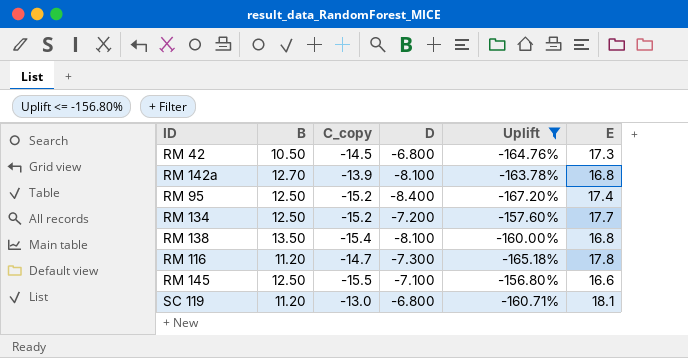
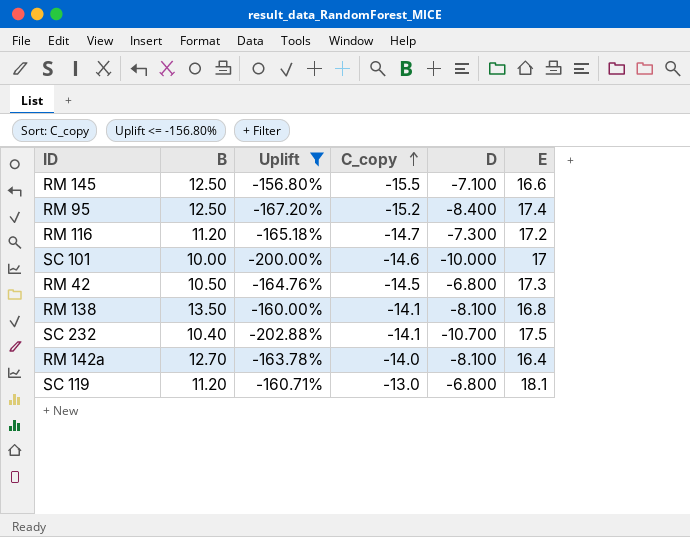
row order: none -> C_copy ascending
column Uplift | position: 5 -> 3
row RM 134: 12.50 | -15.2 | -7.200 | -157.60% | 17.7 -> none
RM 116 | E: 17.8 -> 17.2
row SC 101: none -> 10.00 | -200.00% | -14.6 | -10.000 | 17
RM 138 | C_copy: -15.4 -> -14.1
row SC 232: none -> 10.40 | -202.88% | -14.1 | -10.700 | 17.5
RM 142a | C_copy: -13.9 -> -14.0
RM 142a | E: 16.8 -> 16.4

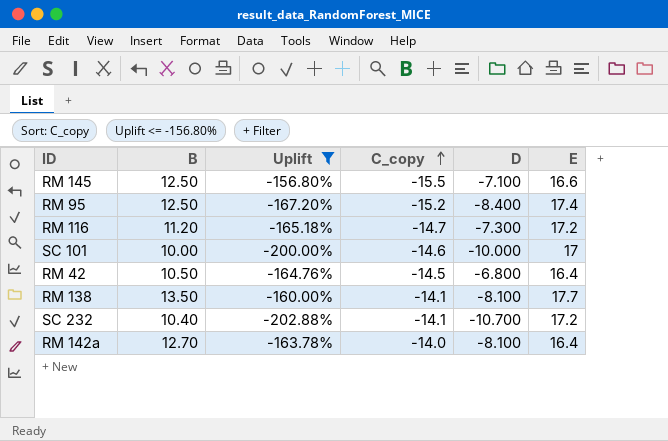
row SC 119: 11.20 | -160.71% | -13.0 | -6.800 | 18.1 -> none
RM 42 | E: 17.3 -> 16.4
RM 138 | E: 16.8 -> 17.7
SC 232 | E: 17.5 -> 17.2

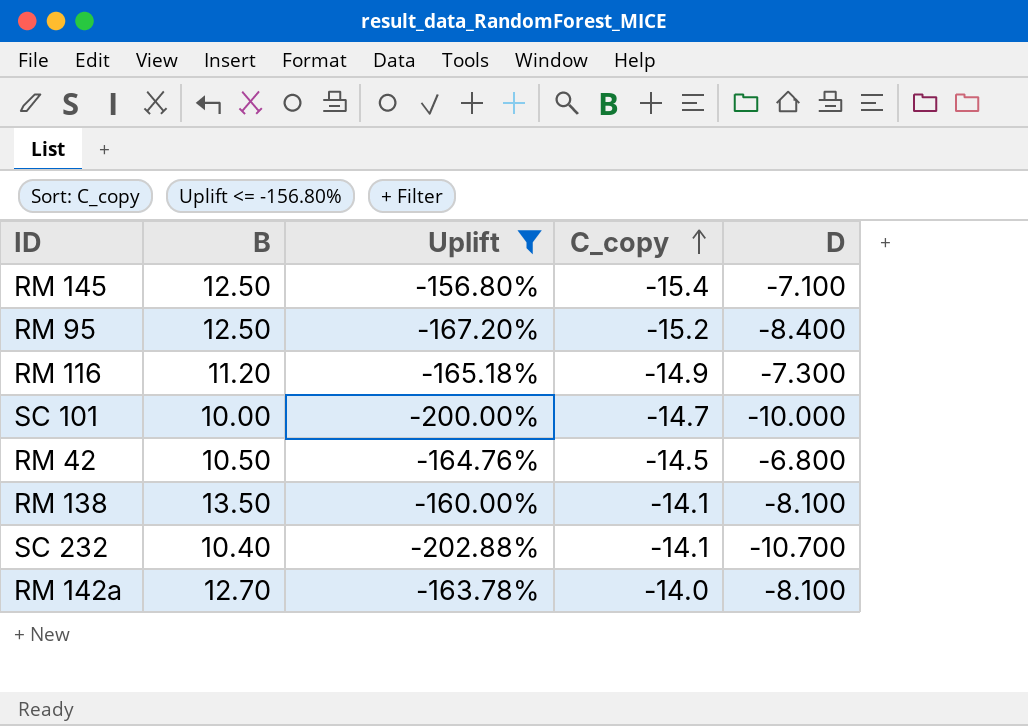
column E | position: 6 -> none
RM 145 | C_copy: -15.5 -> -15.4
RM 116 | C_copy: -14.7 -> -14.9
SC 101 | C_copy: -14.6 -> -14.7

